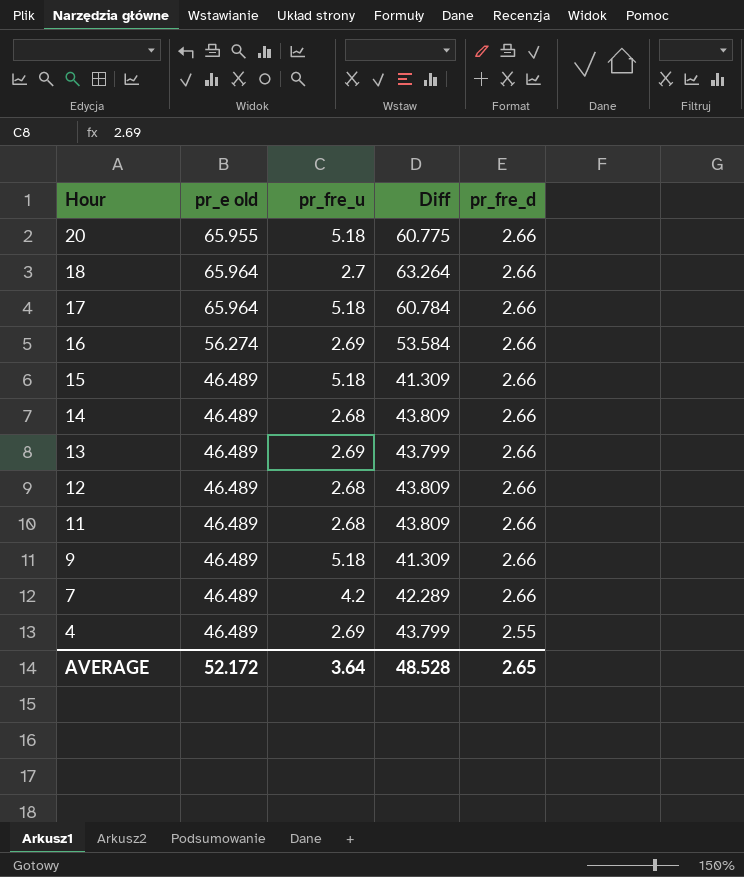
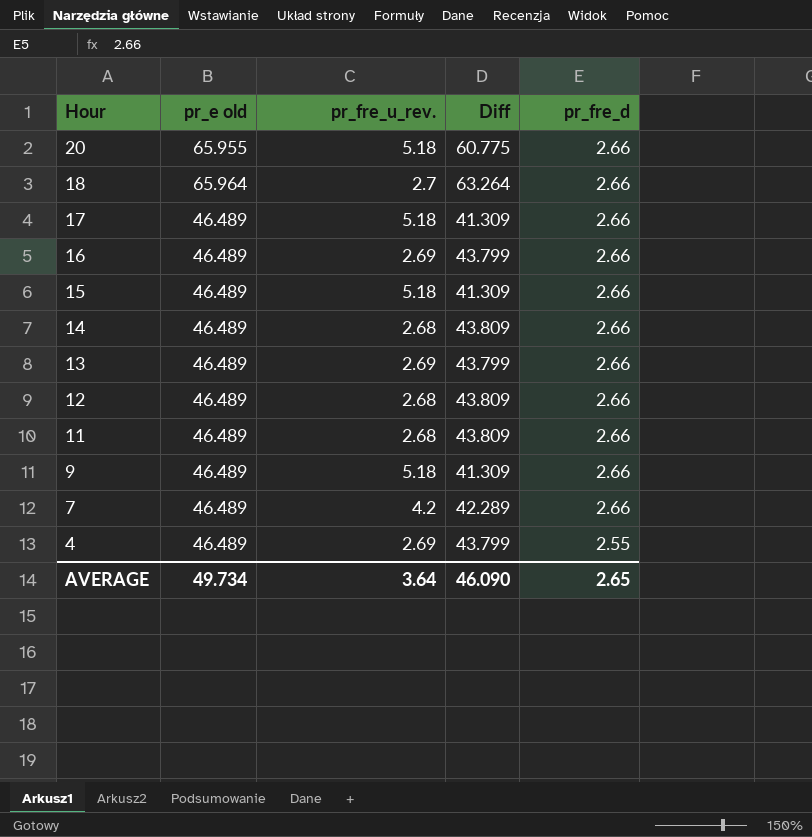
column name: pr_fre_u -> pr_fre_u_rev.
17 | pr_e old: 65.964 -> 46.489
17 | Diff: 60.784 -> 41.309
16 | pr_e old: 56.274 -> 46.489
16 | Diff: 53.584 -> 43.799
AVERAGE | pr_e old: 52.172 -> 49.734
AVERAGE | Diff: 48.528 -> 46.090

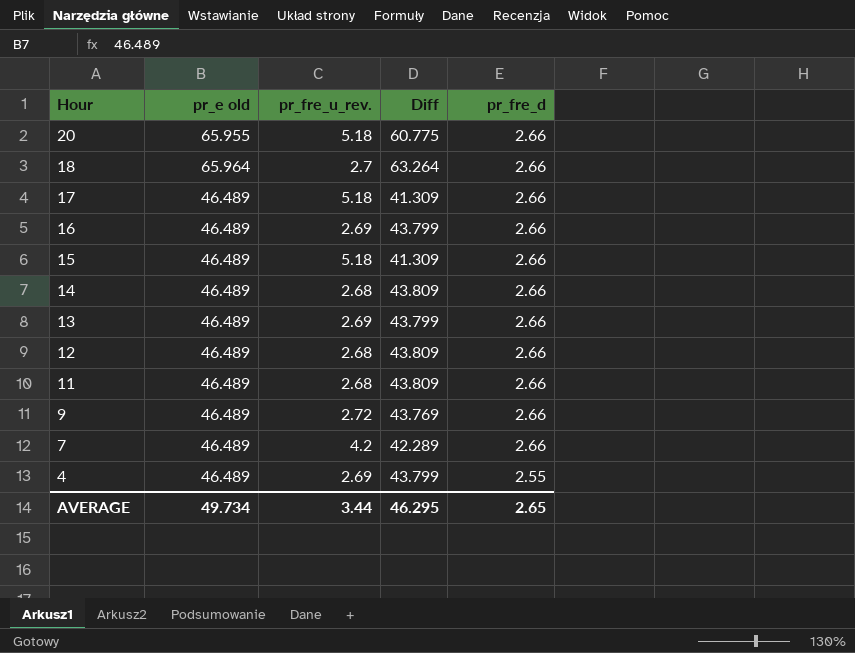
9 | pr_fre_u_rev.: 5.18 -> 2.72
9 | Diff: 41.309 -> 43.769
AVERAGE | pr_fre_u_rev.: 3.64 -> 3.44
AVERAGE | Diff: 46.090 -> 46.295

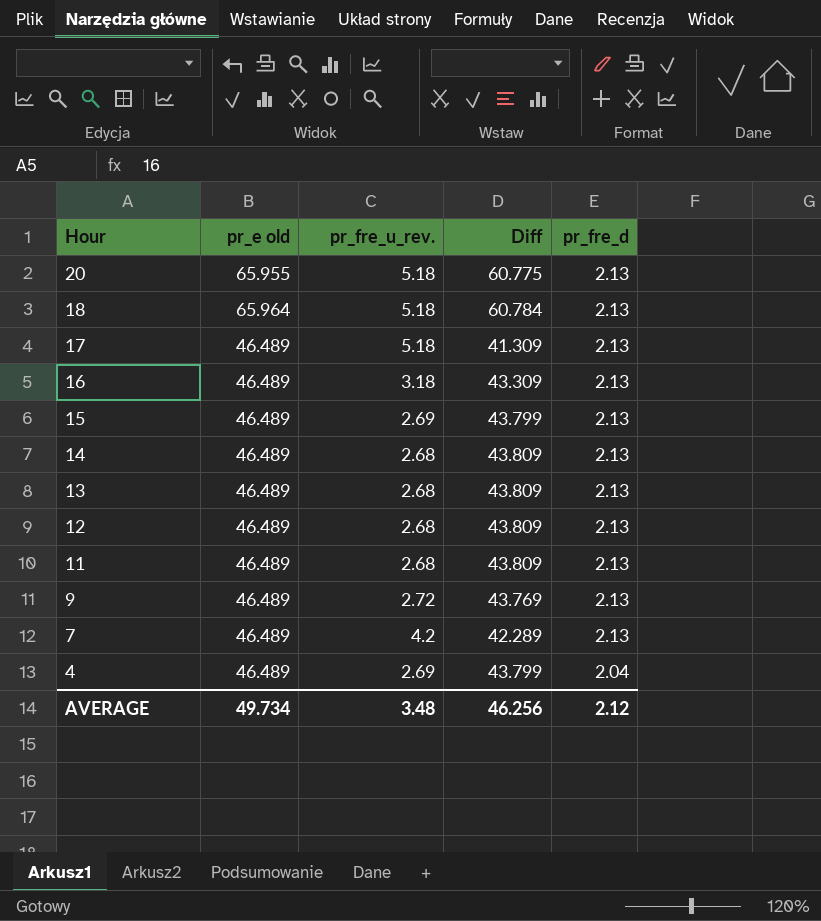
20 | pr_fre_d: 2.66 -> 2.13
18 | pr_fre_u_rev.: 2.7 -> 5.18
18 | Diff: 63.264 -> 60.784
18 | pr_fre_d: 2.66 -> 2.13
17 | pr_fre_d: 2.66 -> 2.13
16 | pr_fre_u_rev.: 2.69 -> 3.18
16 | Diff: 43.799 -> 43.309
16 | pr_fre_d: 2.66 -> 2.13
15 | pr_fre_u_rev.: 5.18 -> 2.69
15 | Diff: 41.309 -> 43.799
15 | pr_fre_d: 2.66 -> 2.13
14 | pr_fre_d: 2.66 -> 2.13
13 | pr_fre_u_rev.: 2.69 -> 2.68
13 | Diff: 43.799 -> 43.809
13 | pr_fre_d: 2.66 -> 2.13
12 | pr_fre_d: 2.66 -> 2.13
11 | pr_fre_d: 2.66 -> 2.13
9 | pr_fre_d: 2.66 -> 2.13
7 | pr_fre_d: 2.66 -> 2.13
4 | pr_fre_d: 2.55 -> 2.04
AVERAGE | pr_fre_u_rev.: 3.44 -> 3.48
AVERAGE | Diff: 46.295 -> 46.256
AVERAGE | pr_fre_d: 2.65 -> 2.12

